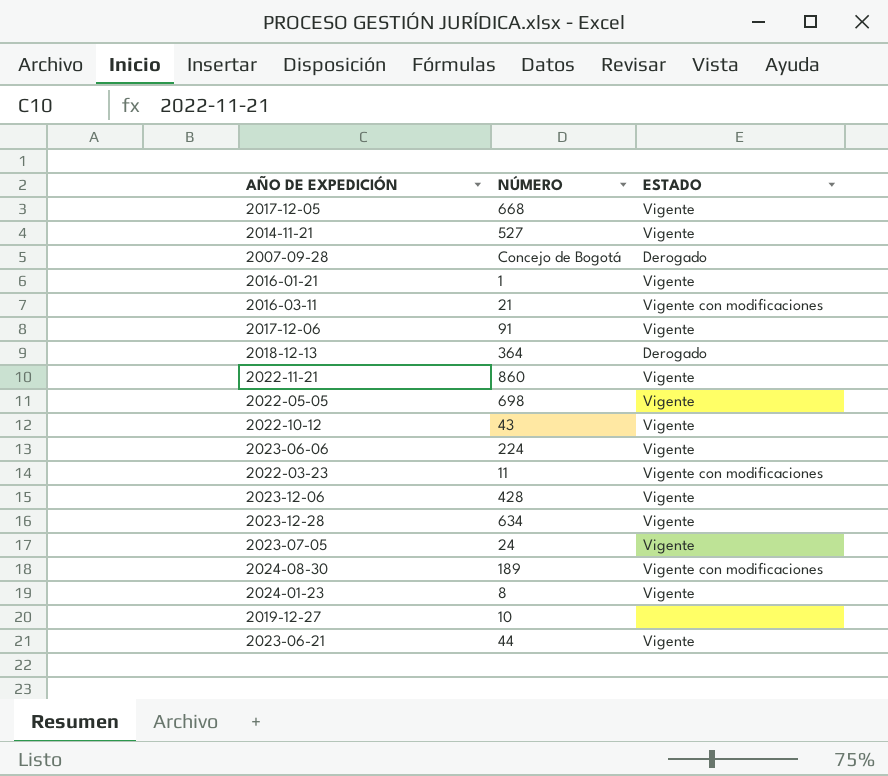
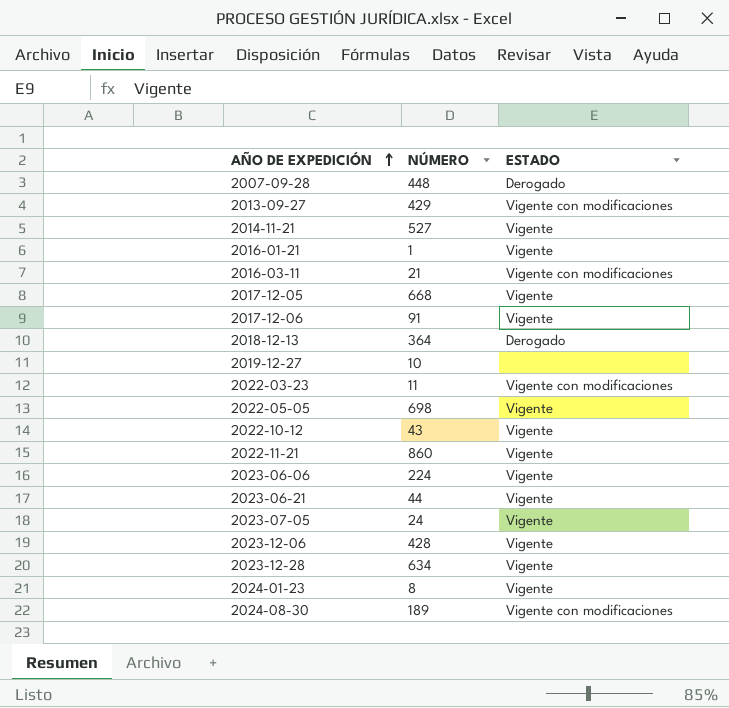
row order: none -> AÑO DE EXPEDICIÓN ascending
2007-09-28 | NÚMERO: Concejo de Bogotá -> 448
row 2013-09-27: none -> 429 | Vigente con modificaciones

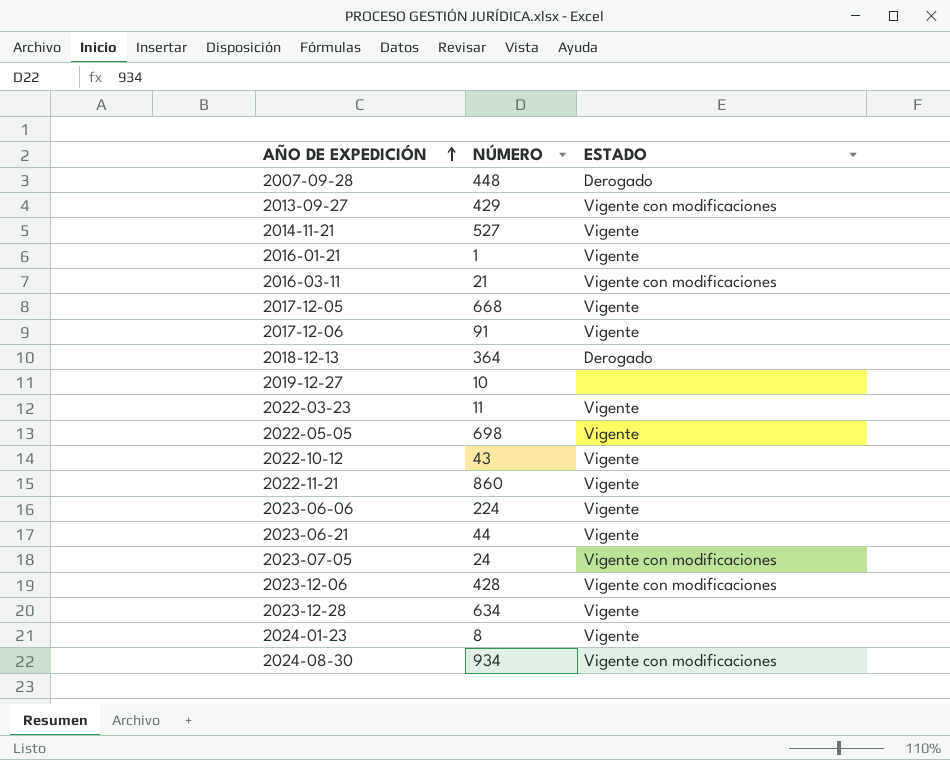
2022-03-23 | ESTADO: Vigente con modificaciones -> Vigente
2023-07-05 | ESTADO: Vigente -> Vigente con modificaciones
2023-12-06 | ESTADO: Vigente -> Vigente con modificaciones
2024-08-30 | NÚMERO: 189 -> 934

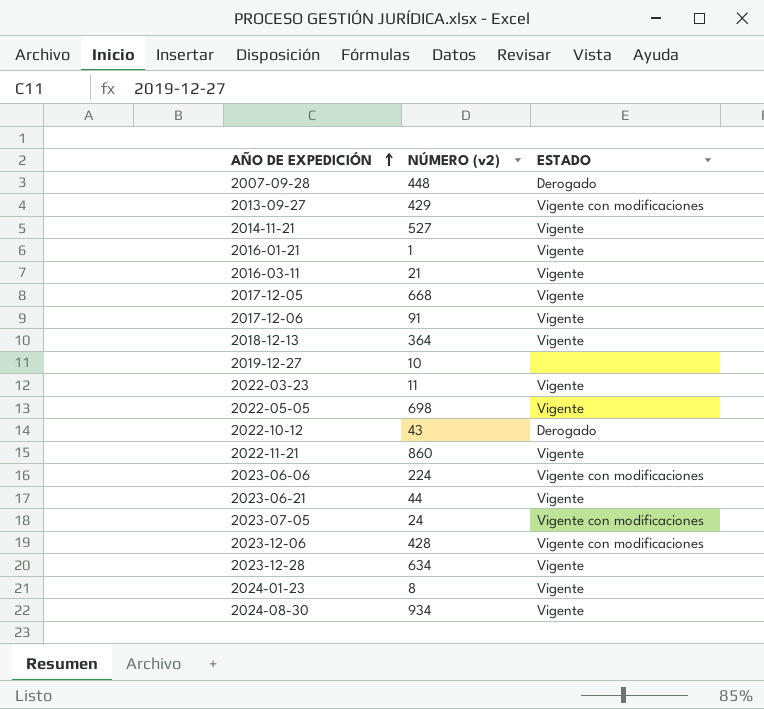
column name: NÚMERO -> NÚMERO (v2)
2016-03-11 | ESTADO: Vigente con modificaciones -> Vigente
2018-12-13 | ESTADO: Derogado -> Vigente
2022-10-12 | ESTADO: Vigente -> Derogado
2023-06-06 | ESTADO: Vigente -> Vigente con modificaciones
2024-08-30 | ESTADO: Vigente con modificaciones -> Vigente

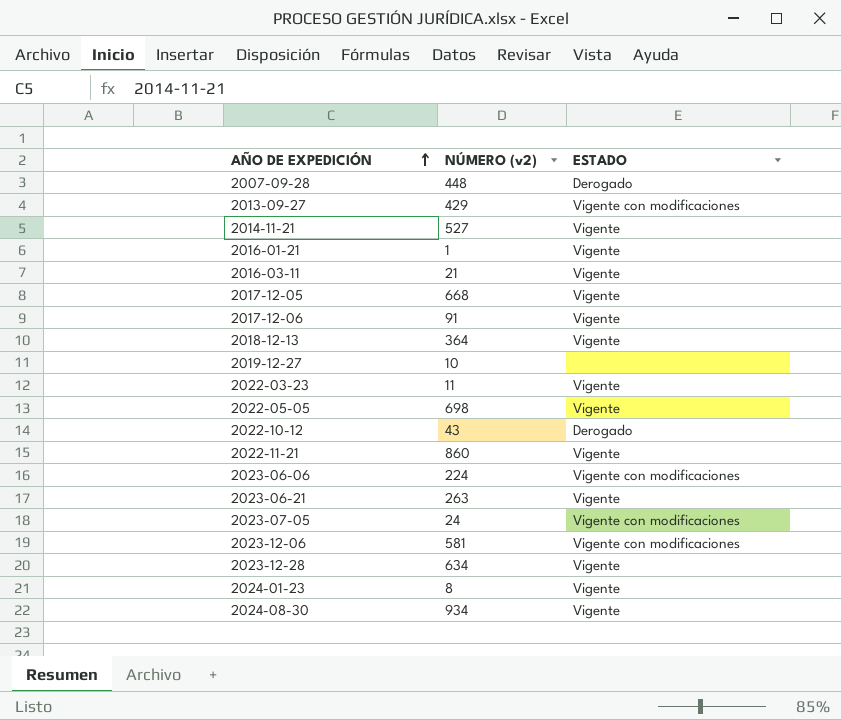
2023-06-21 | NÚMERO (v2): 44 -> 263
2023-12-06 | NÚMERO (v2): 428 -> 581

